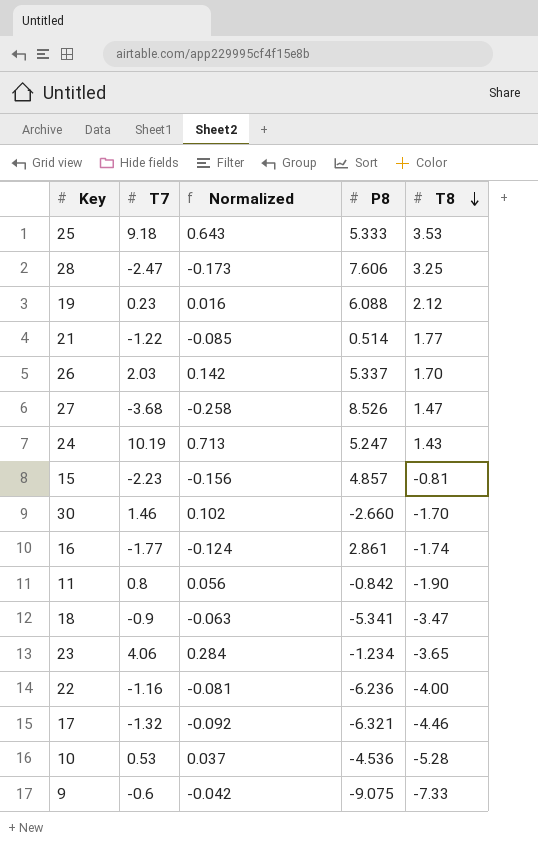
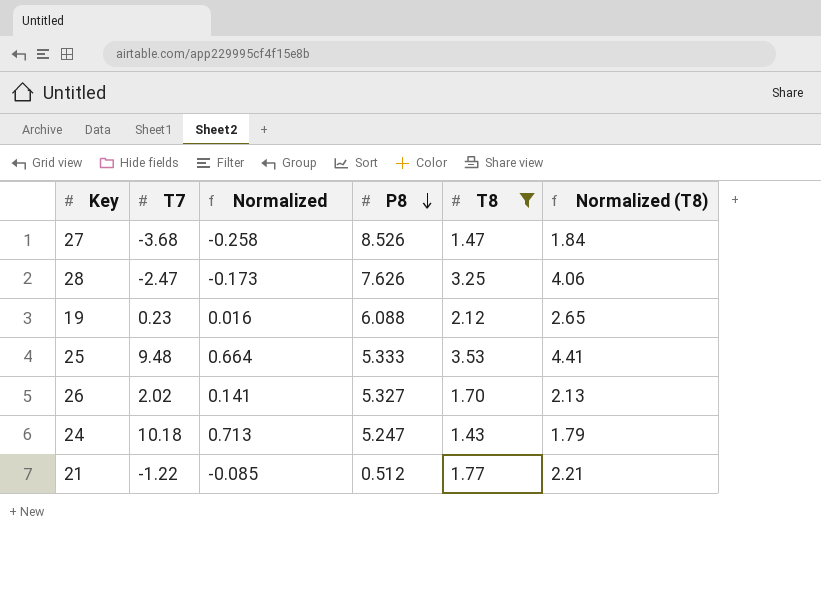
filter: none -> T8 >= 1.43
row order: T8 descending -> P8 descending
column Normalized (T8) | formula: none -> [T8] * 1.25
28 | P8: 7.606 -> 7.626
25 | T7: 9.18 -> 9.48
25 | Normalized: 0.643 -> 0.664
26 | T7: 2.03 -> 2.02
26 | Normalized: 0.142 -> 0.141
26 | P8: 5.337 -> 5.327
24 | T7: 10.19 -> 10.18
21 | P8: 0.514 -> 0.512

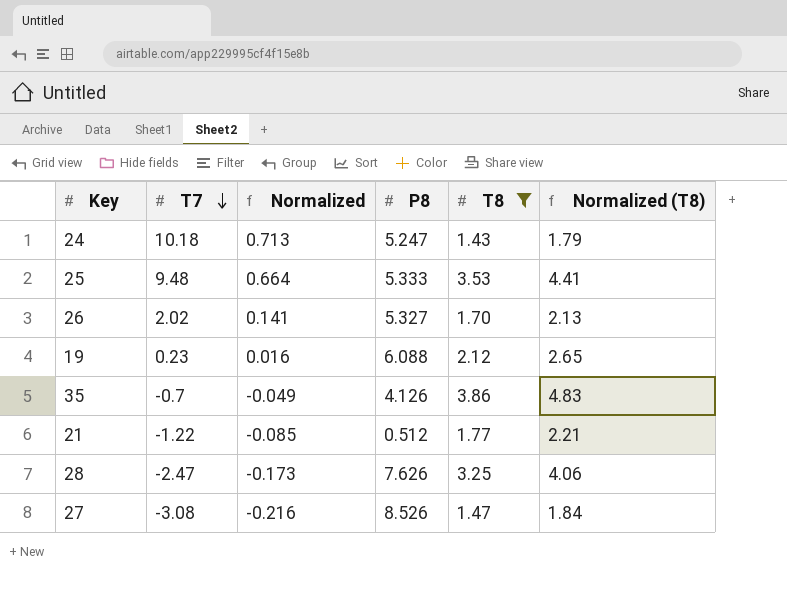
row order: P8 descending -> T7 descending
row 35: none -> -0.7 | -0.049 | 4.126 | 3.86 | 4.83
27 | T7: -3.68 -> -3.08
27 | Normalized: -0.258 -> -0.216

